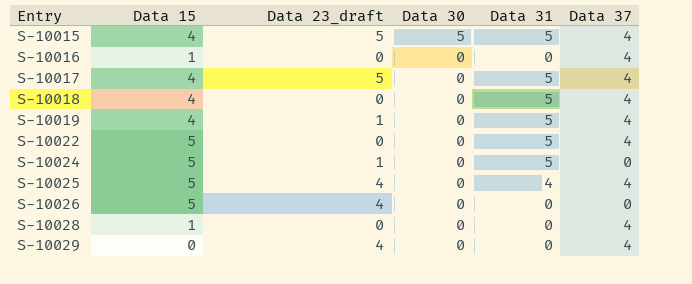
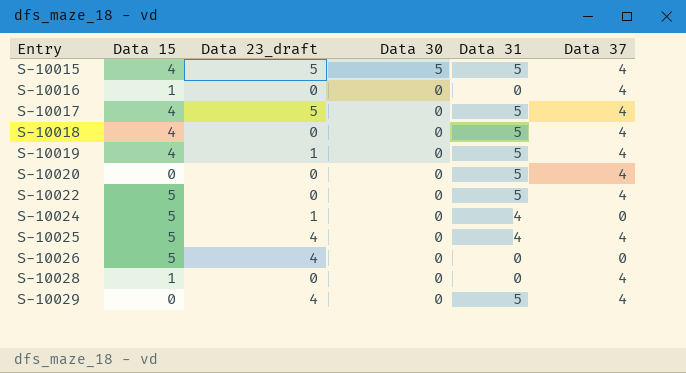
row S-10020: none -> 0 | 0 | 0 | 5 | 4
S-10024 | Data 31: 5 -> 4
S-10029 | Data 31: 0 -> 5

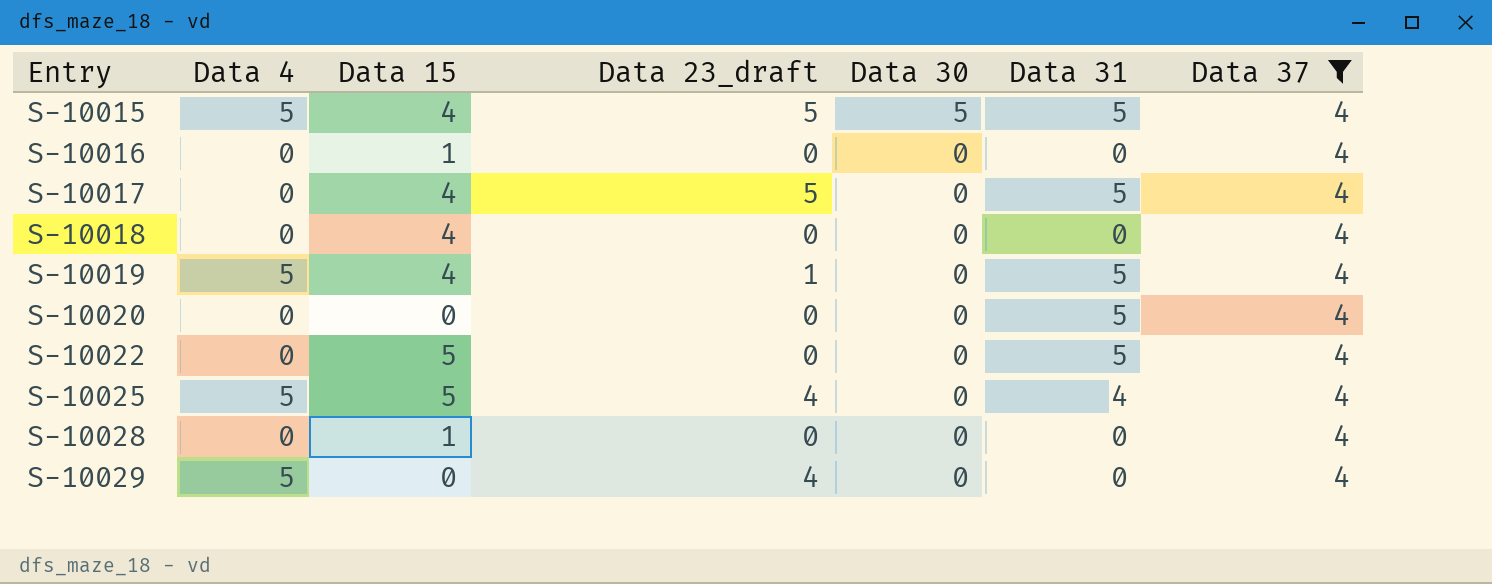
filter: none -> Data 37 = 4
column Data 4 | position: none -> 2
S-10018 | Data 31: 5 -> 0
S-10029 | Data 31: 5 -> 0

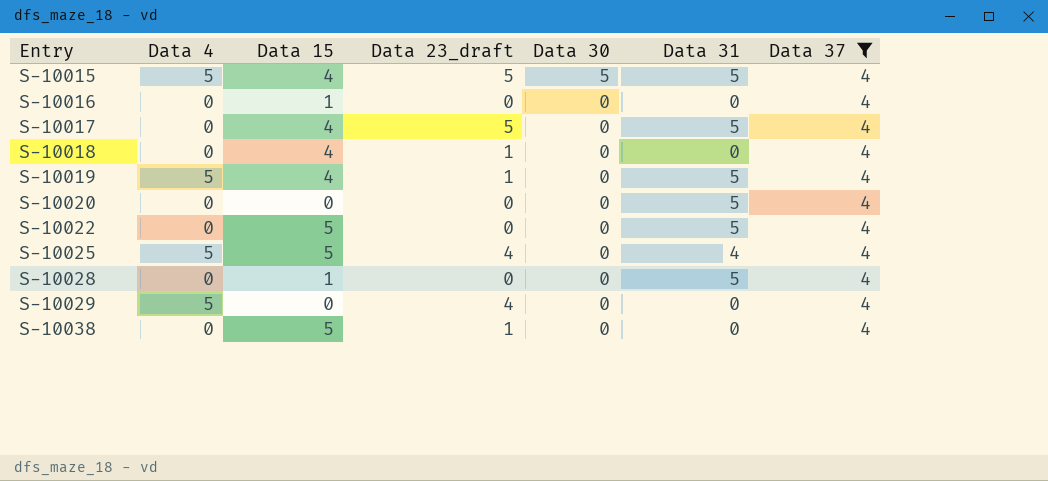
S-10018 | Data 23_draft: 0 -> 1
S-10028 | Data 31: 0 -> 5
row S-10038: none -> 0 | 5 | 1 | 0 | 0 | 4

